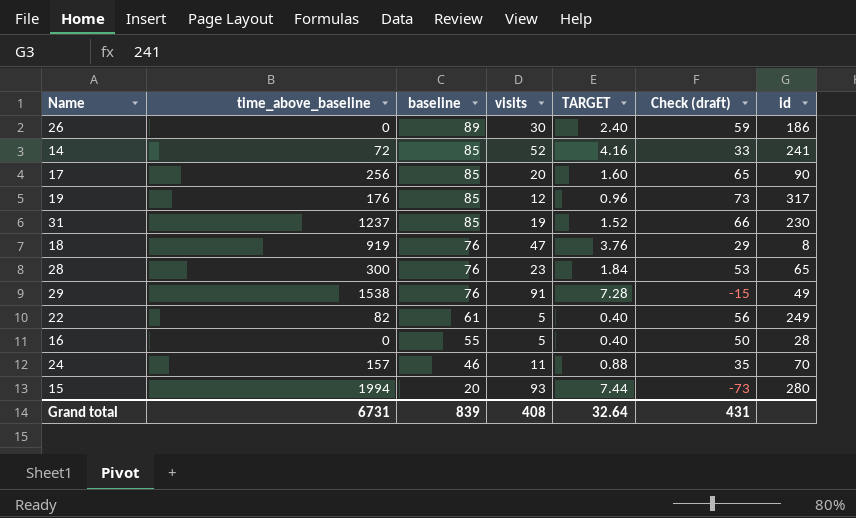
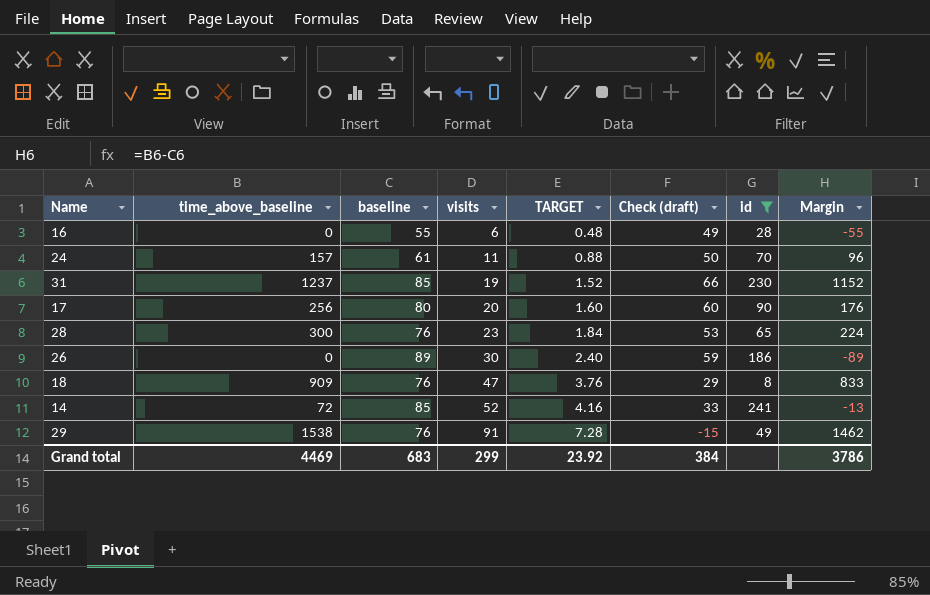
filter: none -> id <= 241
row order: baseline descending -> visits ascending
column Margin | formula: none -> [time_above_baseline] - [baseline]
16 | visits: 5 -> 6
16 | TARGET: 0.40 -> 0.48
16 | Check (draft): 50 -> 49
24 | baseline: 46 -> 61
24 | Check (draft): 35 -> 50
17 | baseline: 85 -> 80
17 | Check (draft): 65 -> 60
18 | time_above_baseline: 919 -> 909
Grand total | time_above_baseline: 6731 -> 4469
Grand total | baseline: 839 -> 683
Grand total | visits: 408 -> 299
Grand total | TARGET: 32.64 -> 23.92
Grand total | Check (draft): 431 -> 384

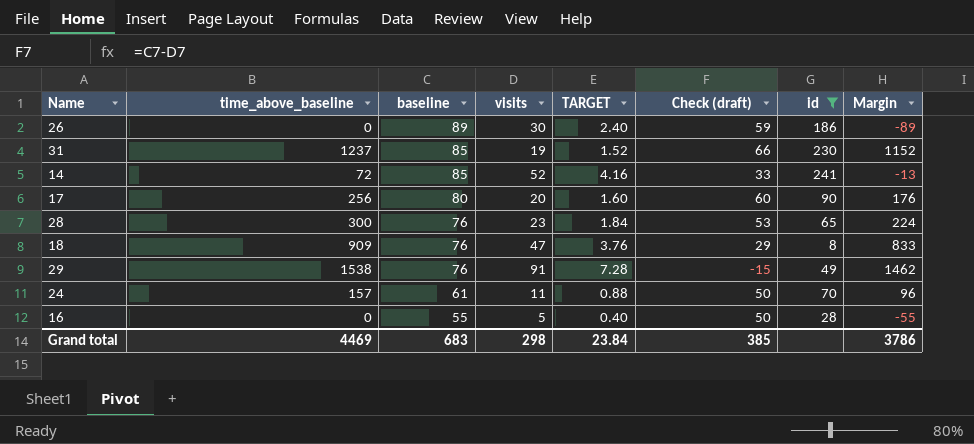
row order: visits ascending -> baseline descending
16 | visits: 6 -> 5
16 | TARGET: 0.48 -> 0.40
16 | Check (draft): 49 -> 50
Grand total | visits: 299 -> 298
Grand total | TARGET: 23.92 -> 23.84
Grand total | Check (draft): 384 -> 385

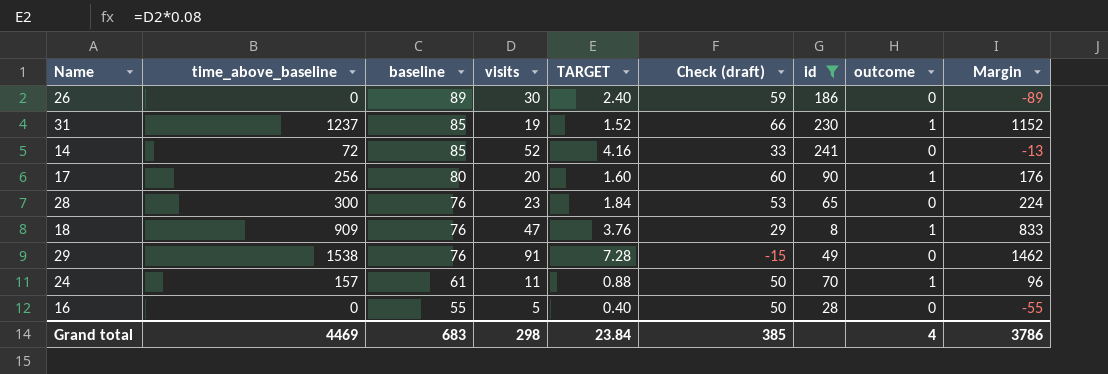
column outcome | position: none -> 8

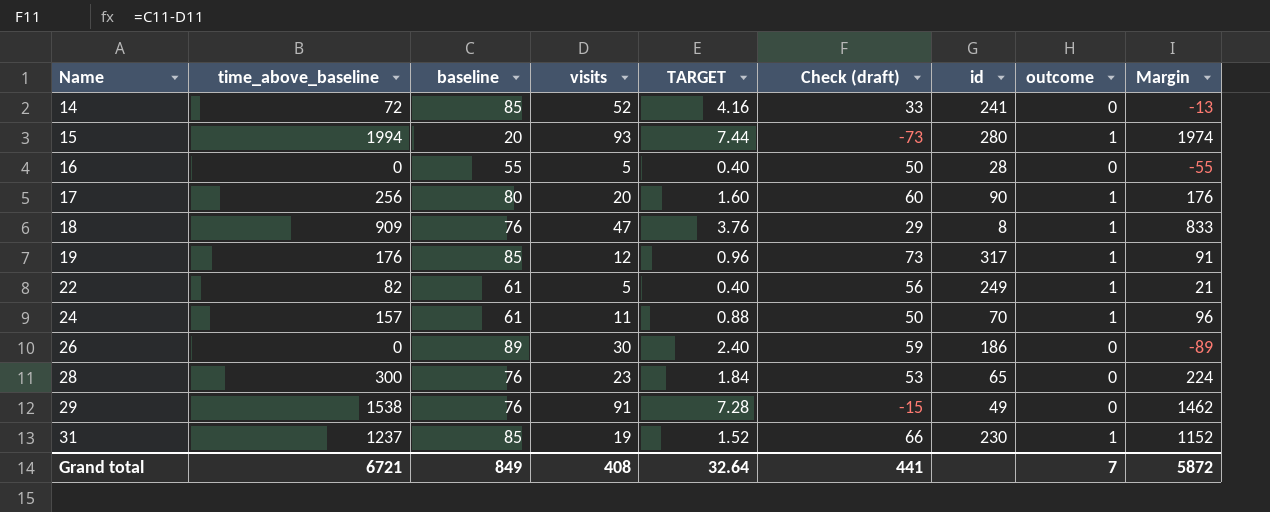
filter: id <= 241 -> none
row order: baseline descending -> Name ascending
Grand total | time_above_baseline: 4469 -> 6721
Grand total | baseline: 683 -> 849
Grand total | visits: 298 -> 408
Grand total | TARGET: 23.84 -> 32.64
Grand total | Check (draft): 385 -> 441
Grand total | outcome: 4 -> 7
Grand total | Margin: 3786 -> 5872

